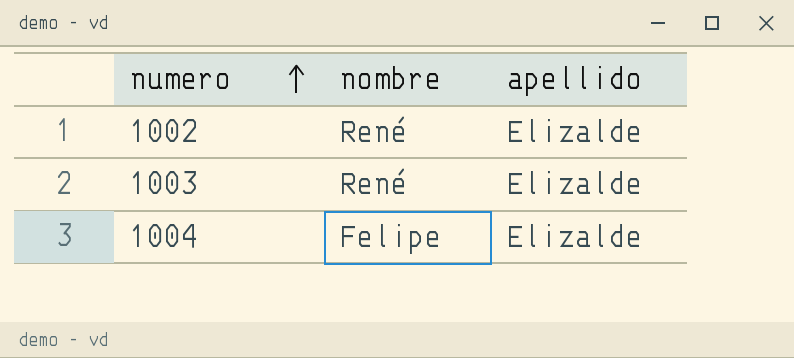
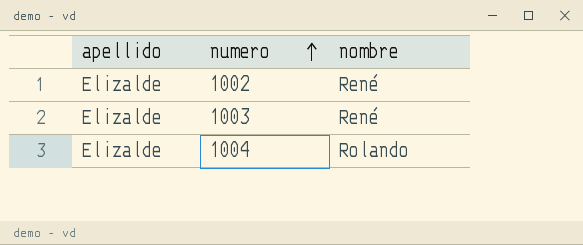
column apellido | position: 3 -> 1
1004 | nombre: Felipe -> Rolando

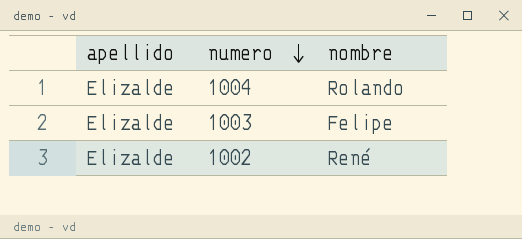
row order: numero ascending -> numero descending
1003 | nombre: René -> Felipe

